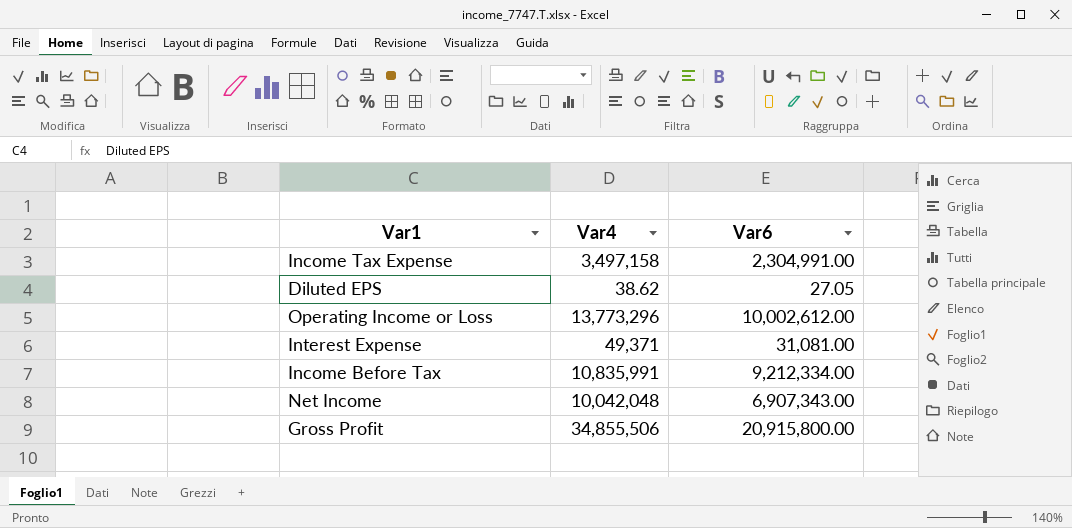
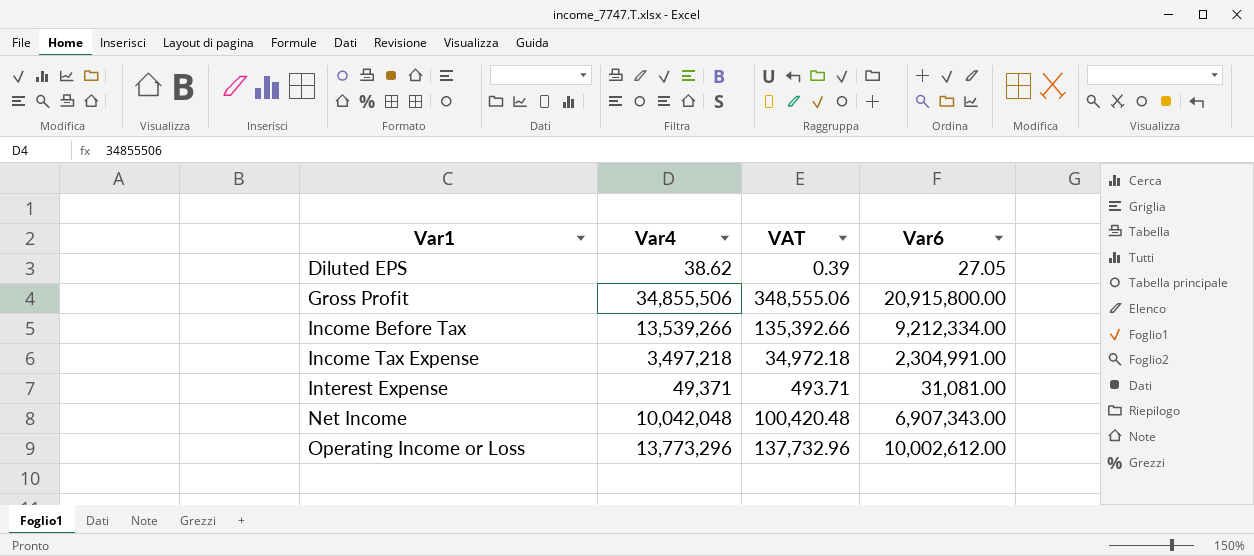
row order: none -> Var1 ascending
column VAT | formula: none -> [Var4] * 0.01
Income Before Tax | Var4: 10,835,991 -> 13,539,266
Income Tax Expense | Var4: 3,497,158 -> 3,497,218

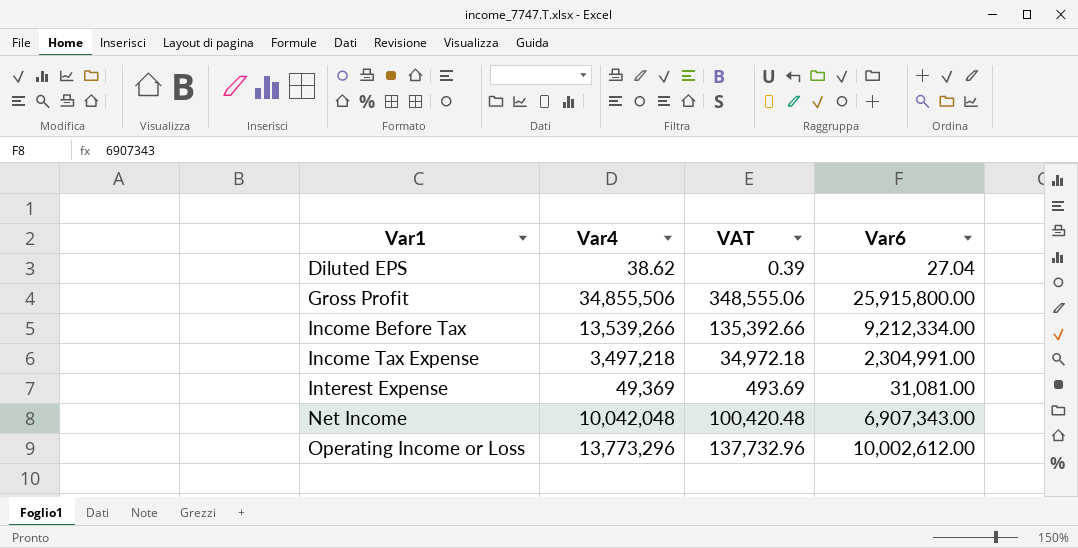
Diluted EPS | Var6: 27.05 -> 27.04
Gross Profit | Var6: 20,915,800.00 -> 25,915,800.00
Interest Expense | Var4: 49,371 -> 49,369
Interest Expense | VAT: 493.71 -> 493.69

